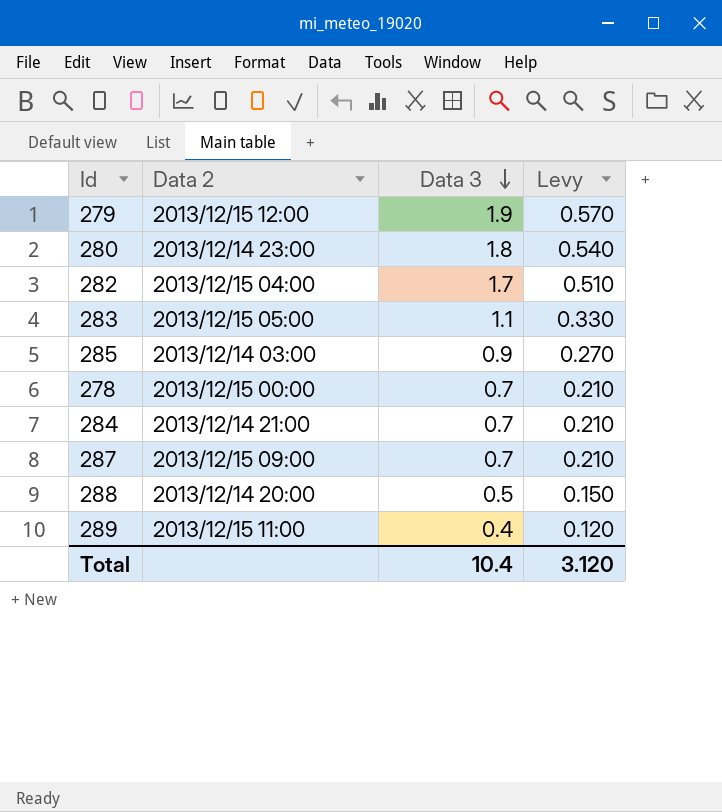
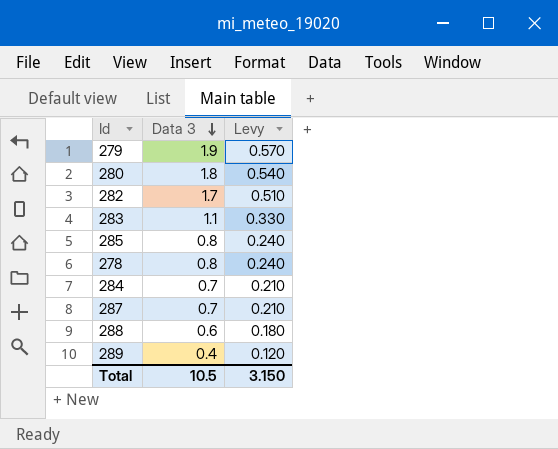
column Data 2 | position: 2 -> none
285 | Data 3: 0.9 -> 0.8
285 | Levy: 0.270 -> 0.240
278 | Data 3: 0.7 -> 0.8
278 | Levy: 0.210 -> 0.240
288 | Data 3: 0.5 -> 0.6
288 | Levy: 0.150 -> 0.180
Total | Data 3: 10.4 -> 10.5
Total | Levy: 3.120 -> 3.150

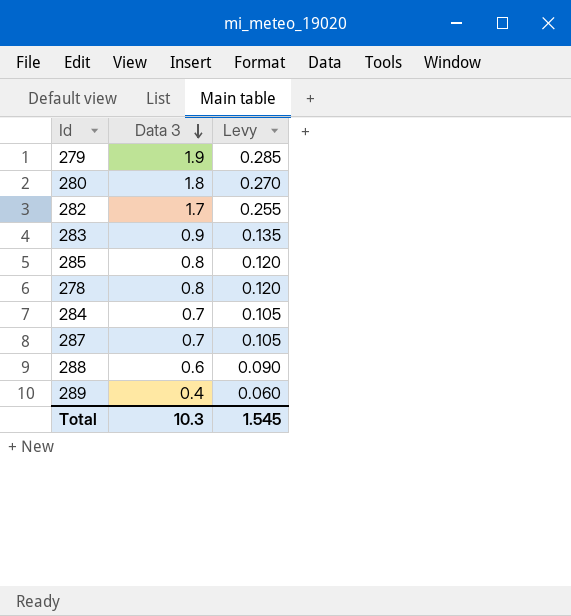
column Levy | formula: [Data 3] * 0.3 -> [Data 3] * 0.15
283 | Data 3: 1.1 -> 0.9
Total | Data 3: 10.5 -> 10.3
Total | Levy: 3.150 -> 1.545

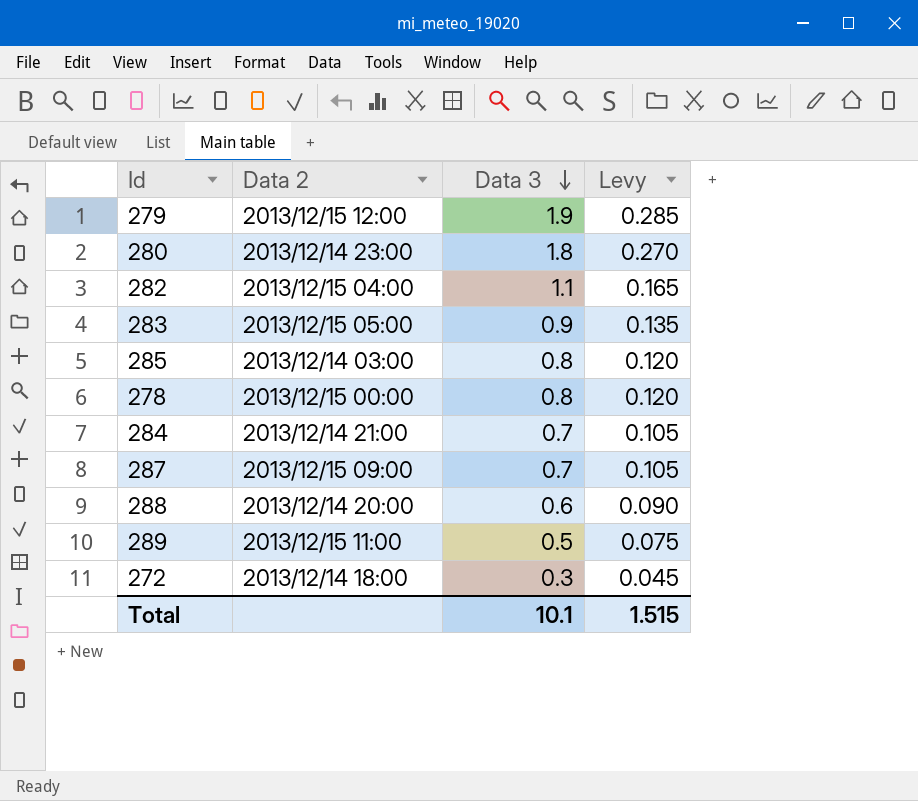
column Data 2 | position: none -> 2
282 | Data 3: 1.7 -> 1.1
282 | Levy: 0.255 -> 0.165
289 | Data 3: 0.4 -> 0.5
289 | Levy: 0.060 -> 0.075
row 272: none -> 2013/12/14 18:00 | 0.3 | 0.045
Total | Data 3: 10.3 -> 10.1
Total | Levy: 1.545 -> 1.515

